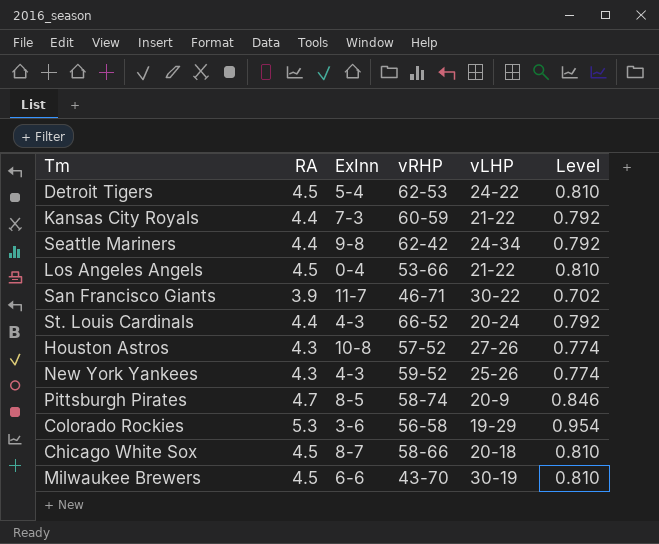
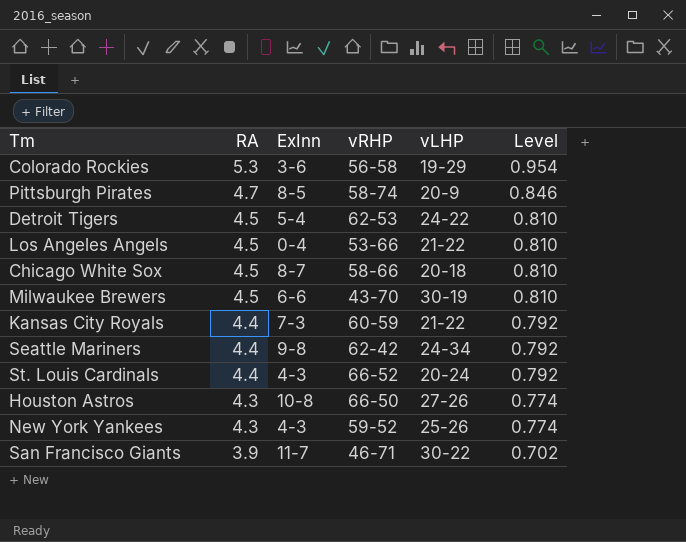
row order: none -> RA descending
Houston Astros | vRHP: 57-52 -> 66-50

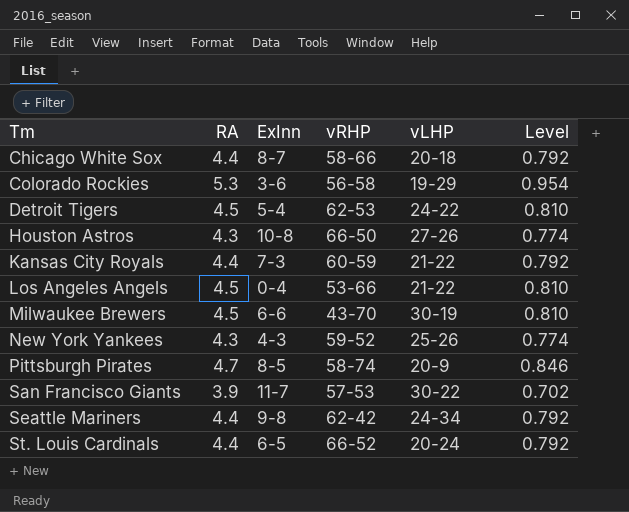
row order: RA descending -> Tm ascending
Chicago White Sox | RA: 4.5 -> 4.4
Chicago White Sox | Level: 0.810 -> 0.792
San Francisco Giants | vRHP: 46-71 -> 57-53
St. Louis Cardinals | ExInn: 4-3 -> 6-5

